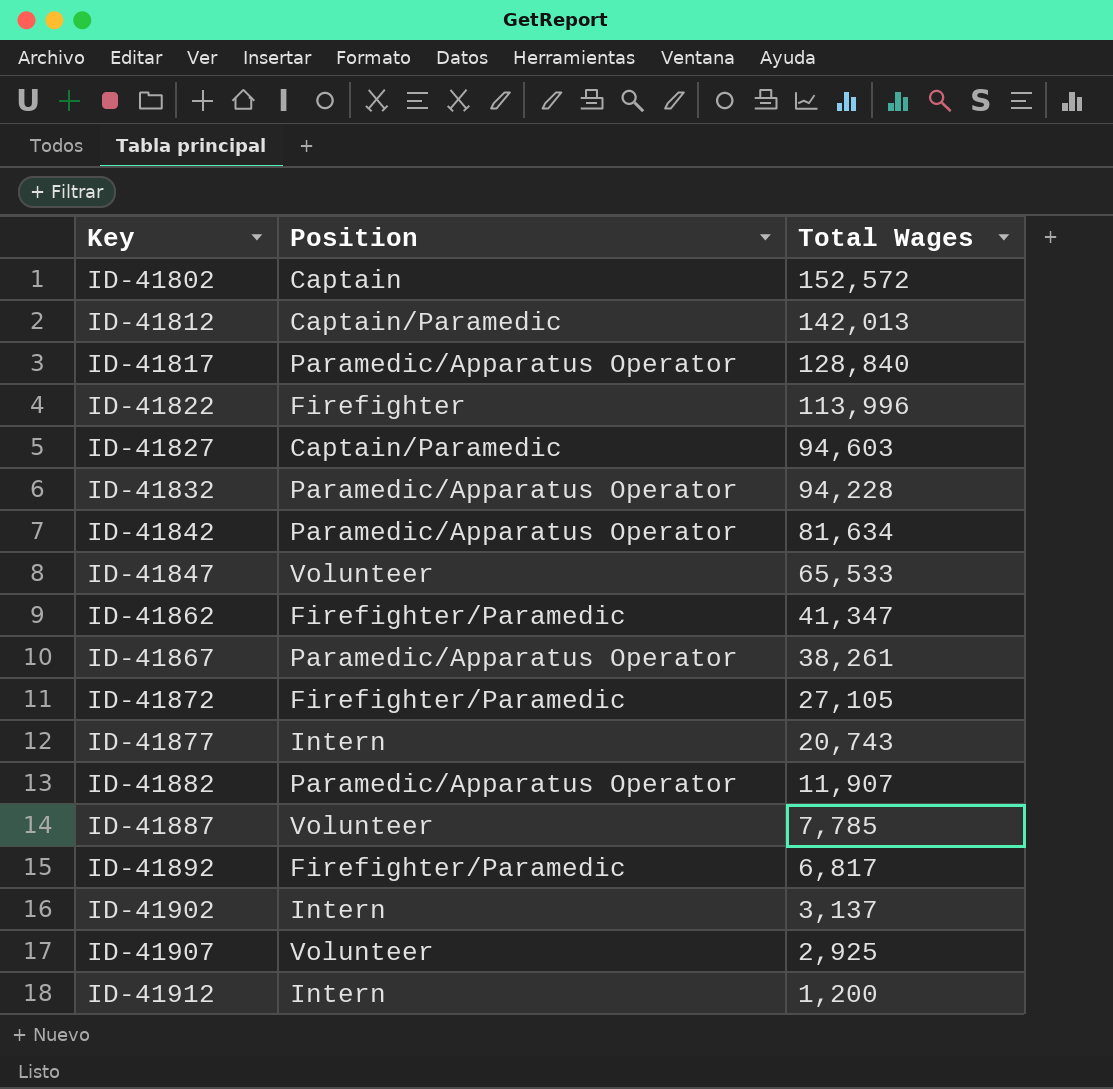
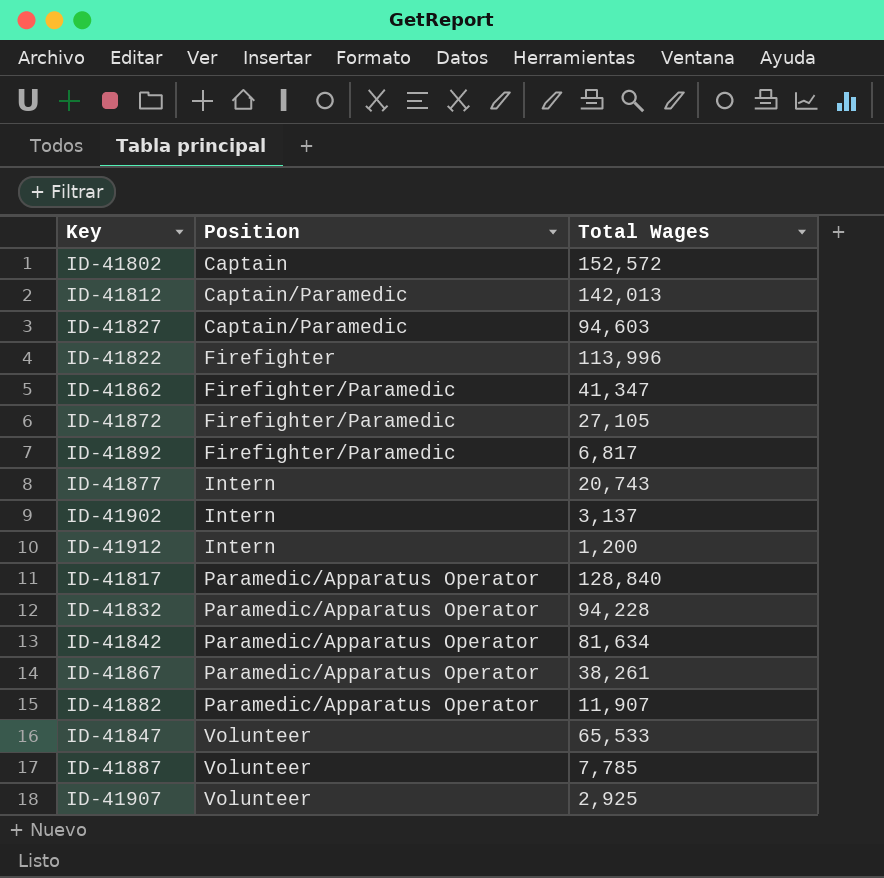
row order: Key ascending -> Position ascending

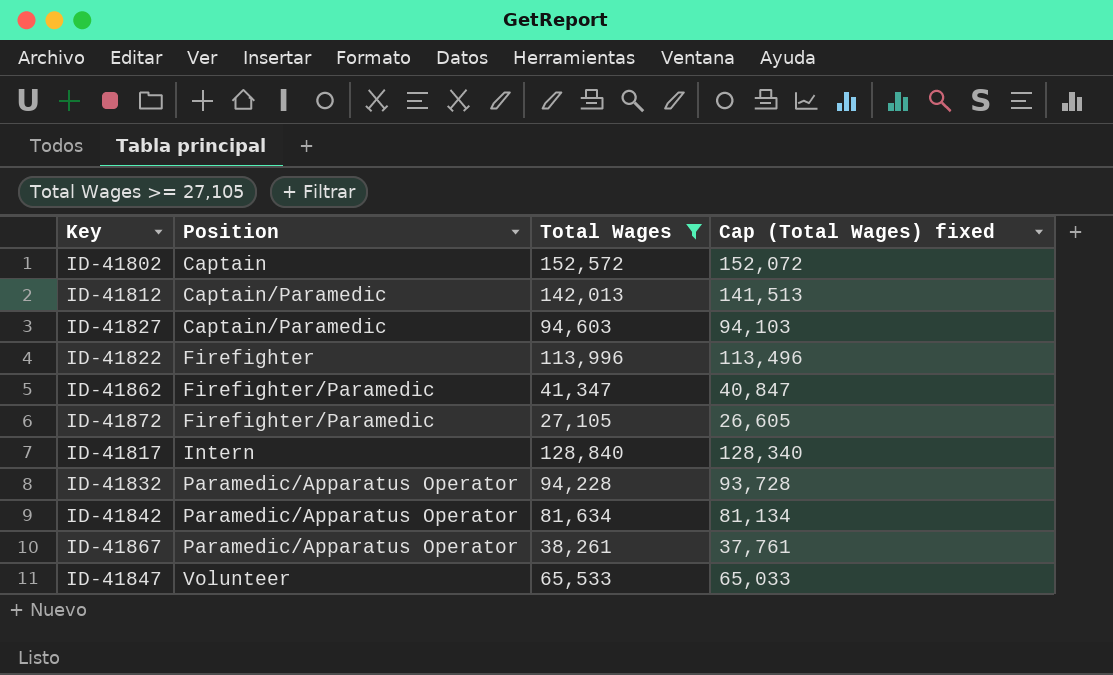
filter: none -> Total Wages >= 27,105
column Cap (Total Wages) fixed | formula: none -> [Total Wages] - 500
ID-41817 | Position: Paramedic/Apparatus Operator -> Intern

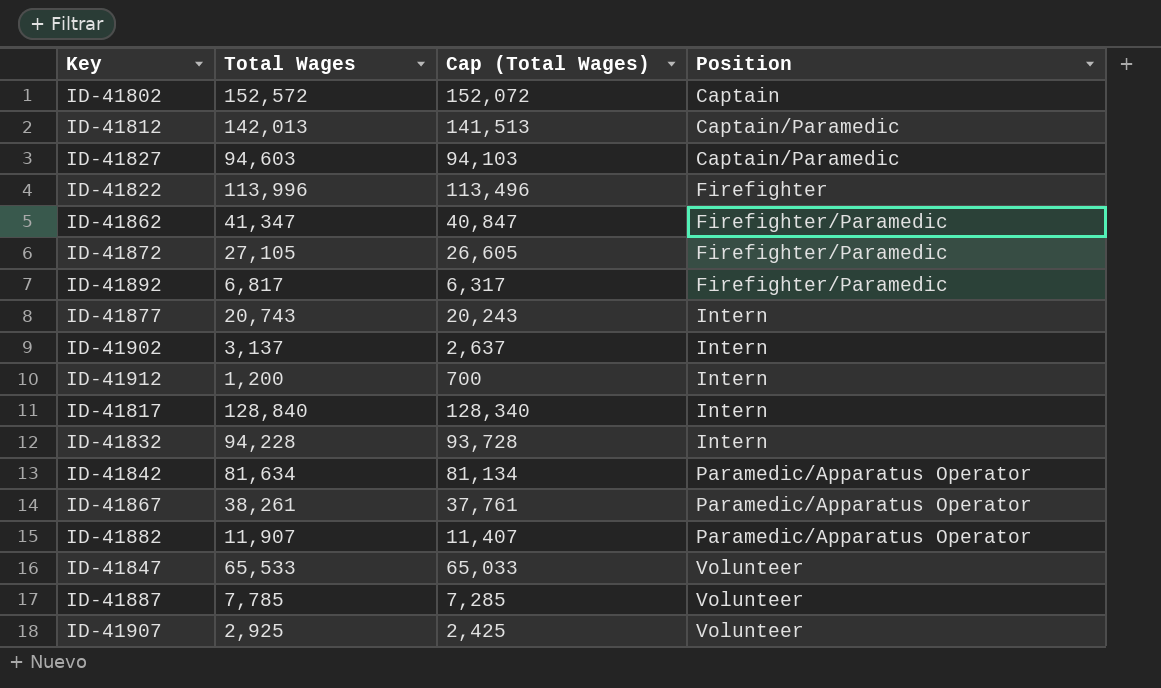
filter: Total Wages >= 27,105 -> none
column name: Cap (Total Wages) fixed -> Cap (Total Wages)
column Position | position: 2 -> 4
ID-41832 | Position: Paramedic/Apparatus Operator -> Intern

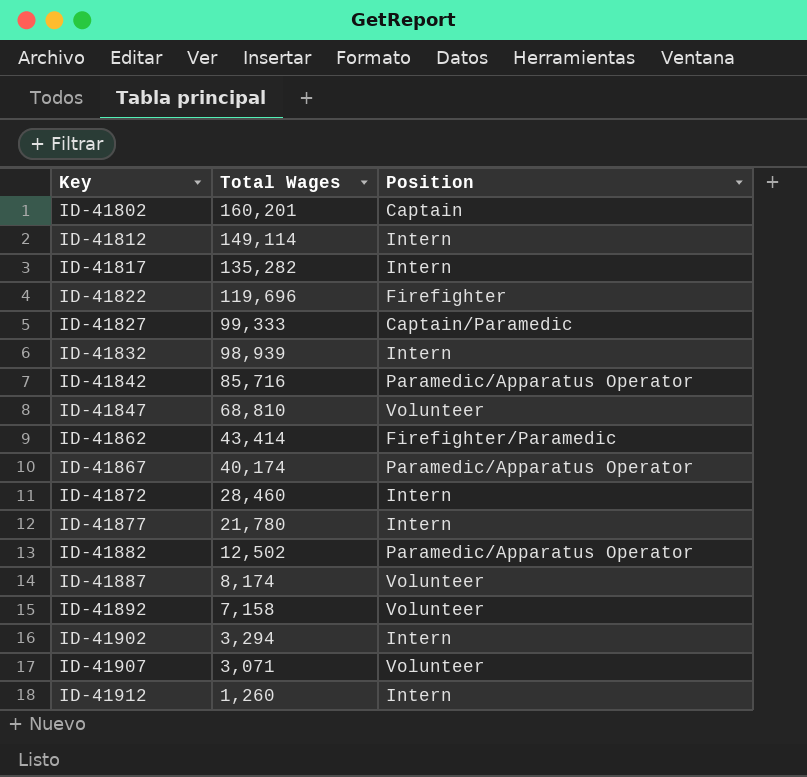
row order: Position ascending -> Key ascending
column Cap (Total Wages) | formula: [Total Wages] - 500 -> none
ID-41802 | Total Wages: 152,572 -> 160,201
ID-41812 | Total Wages: 142,013 -> 149,114
ID-41812 | Position: Captain/Paramedic -> Intern
ID-41817 | Total Wages: 128,840 -> 135,282
ID-41822 | Total Wages: 113,996 -> 119,696
ID-41827 | Total Wages: 94,603 -> 99,333
ID-41832 | Total Wages: 94,228 -> 98,939
ID-41842 | Total Wages: 81,634 -> 85,716
ID-41847 | Total Wages: 65,533 -> 68,810
ID-41862 | Total Wages: 41,347 -> 43,414
ID-41867 | Total Wages: 38,261 -> 40,174
ID-41872 | Total Wages: 27,105 -> 28,460
ID-41872 | Position: Firefighter/Paramedic -> Intern
ID-41877 | Total Wages: 20,743 -> 21,780
ID-41882 | Total Wages: 11,907 -> 12,502
ID-41887 | Total Wages: 7,785 -> 8,174
ID-41892 | Total Wages: 6,817 -> 7,158
ID-41892 | Position: Firefighter/Paramedic -> Volunteer
ID-41902 | Total Wages: 3,137 -> 3,294
ID-41907 | Total Wages: 2,925 -> 3,071
ID-41912 | Total Wages: 1,200 -> 1,260

